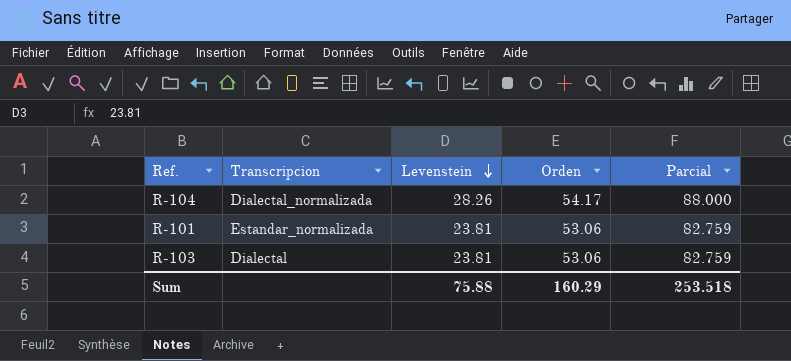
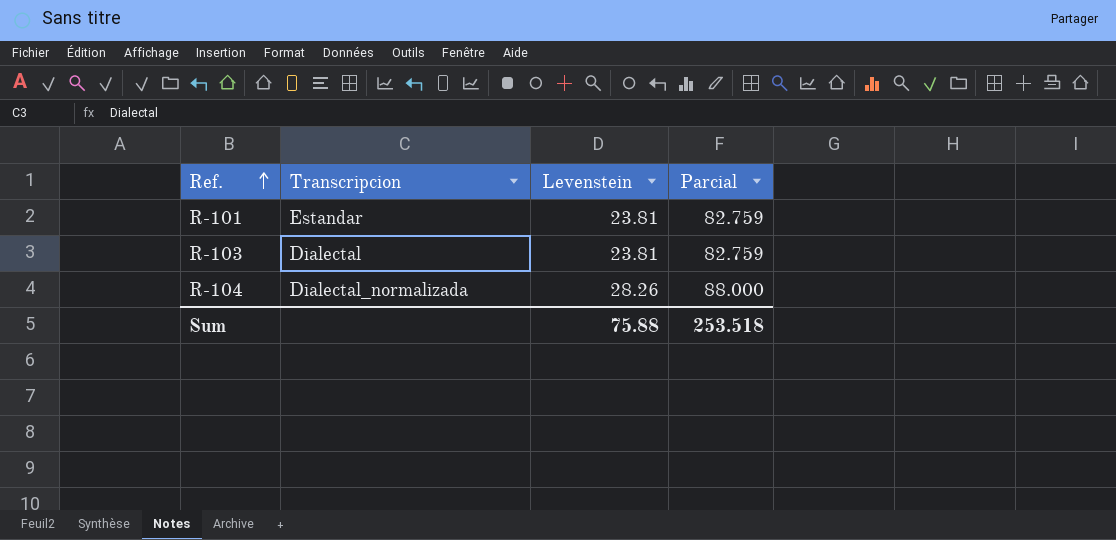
row order: Levenstein descending -> Ref. ascending
column Orden | position: 4 -> none
R-101 | Transcripcion: Estandar_normalizada -> Estandar

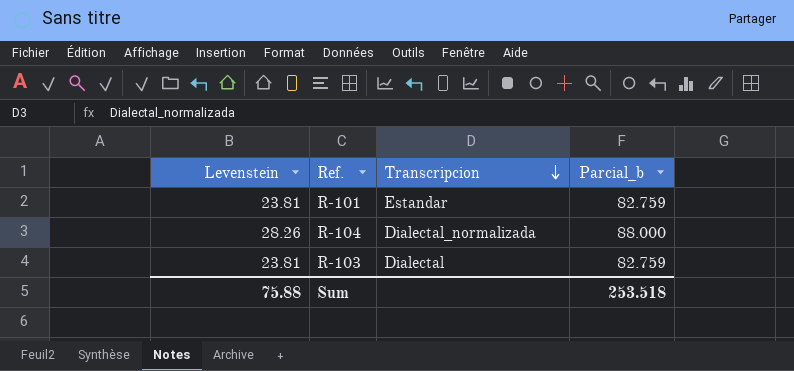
row order: Ref. ascending -> Transcripcion descending
column Levenstein | position: 3 -> 1
column name: Parcial -> Parcial_b

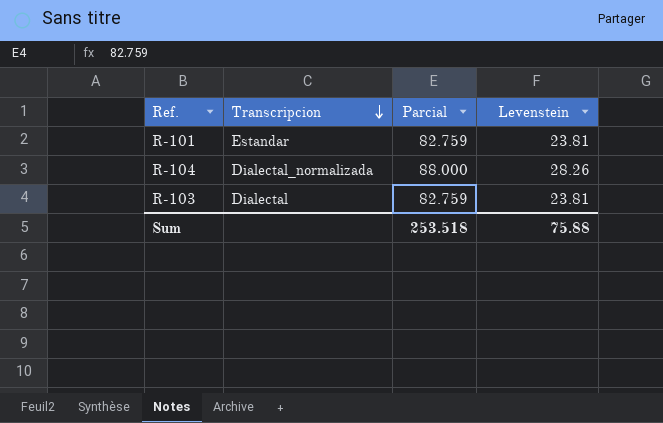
column name: Parcial_b -> Parcial
column Levenstein | position: 1 -> 4

